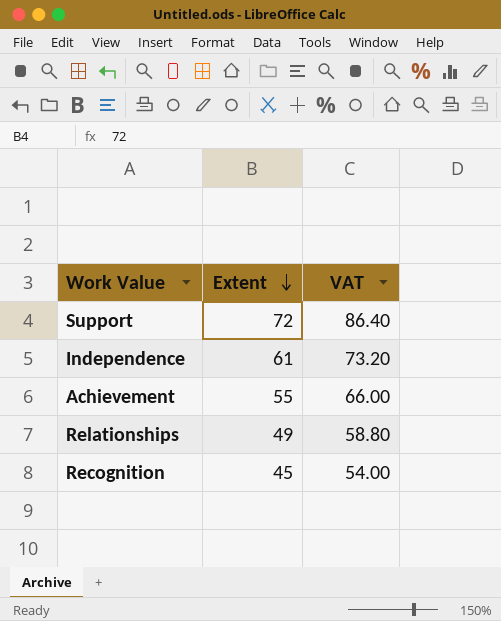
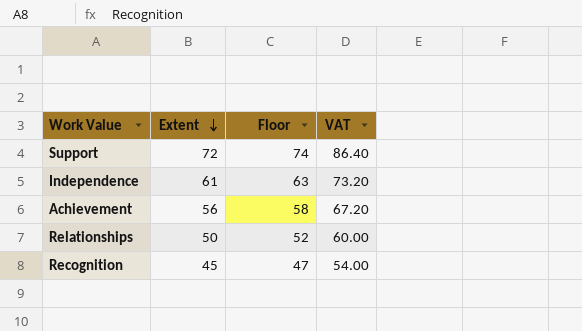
column Floor | formula: none -> [Extent] + 2
Achievement | Extent: 55 -> 56
Achievement | VAT: 66.00 -> 67.20
Relationships | Extent: 49 -> 50
Relationships | VAT: 58.80 -> 60.00

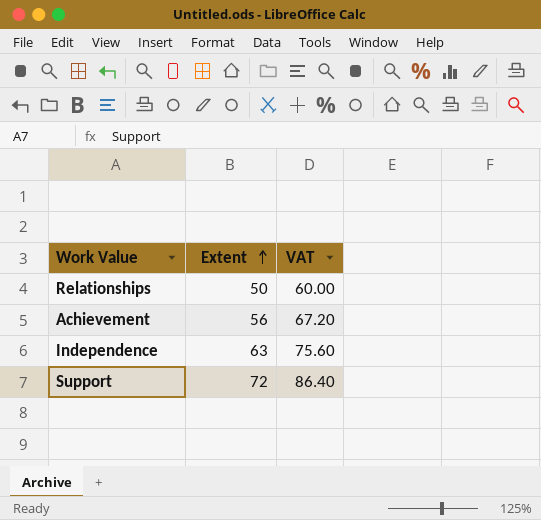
row order: Extent descending -> Extent ascending
column Floor | formula: [Extent] + 2 -> none
row Recognition: 45 | 47 | 54.00 -> none
Independence | Extent: 61 -> 63
Independence | VAT: 73.20 -> 75.60

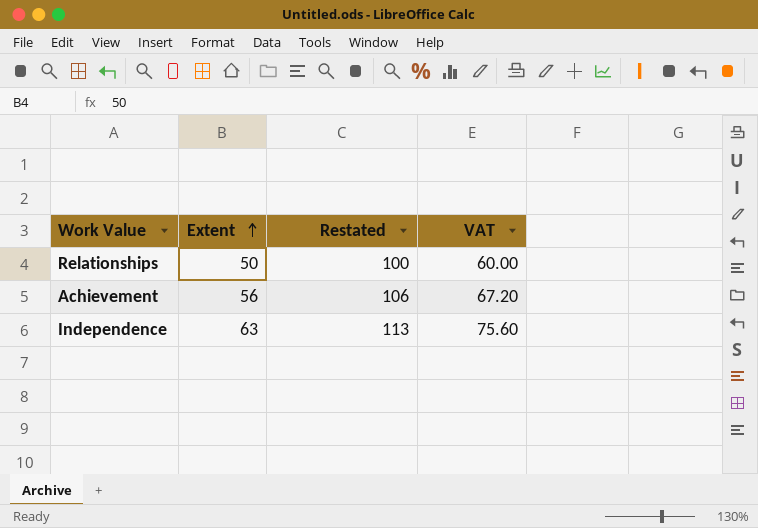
column Restated | formula: none -> [Extent] + 50
row Support: 72 | 86.40 -> none

